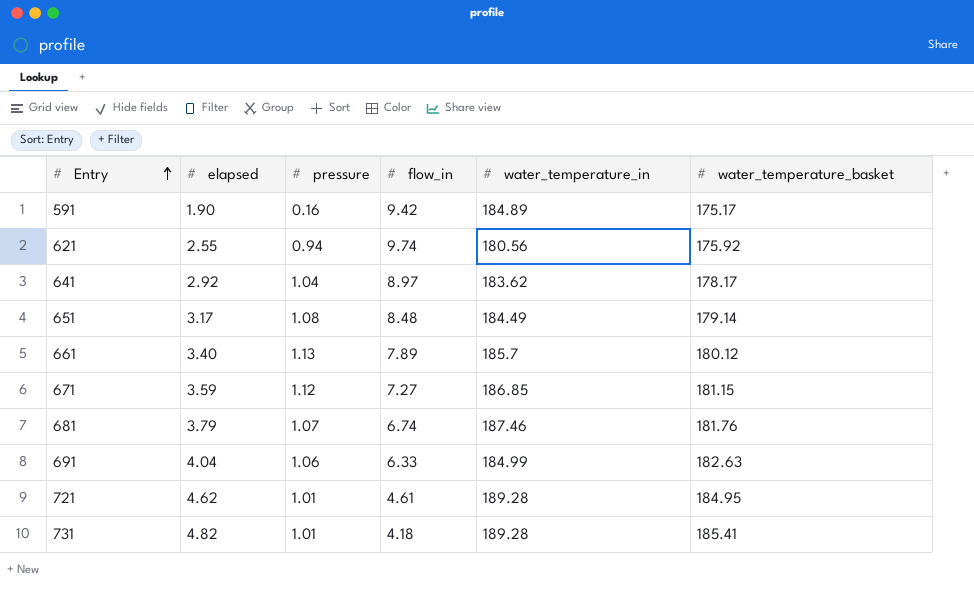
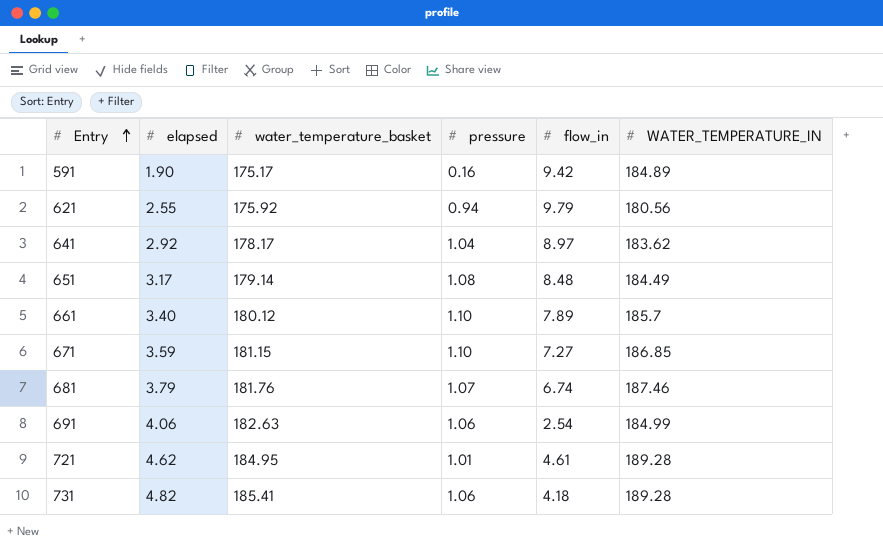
column water_temperature_basket | position: 6 -> 3
column name: water_temperature_in -> WATER_TEMPERATURE_IN
621 | flow_in: 9.74 -> 9.79
661 | pressure: 1.13 -> 1.10
671 | pressure: 1.12 -> 1.10
691 | elapsed: 4.04 -> 4.06
691 | flow_in: 6.33 -> 2.54
731 | pressure: 1.01 -> 1.06

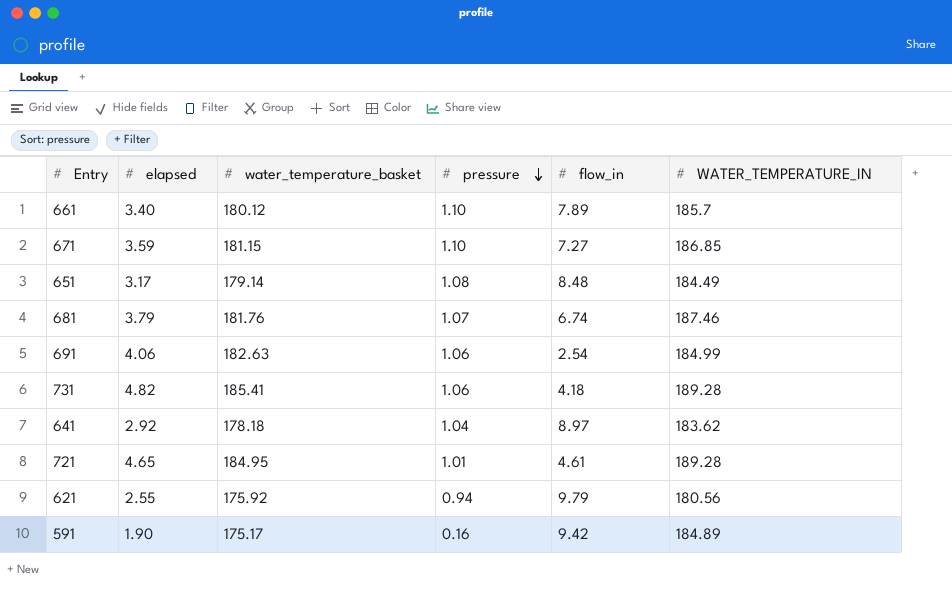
row order: Entry ascending -> pressure descending
641 | water_temperature_basket: 178.17 -> 178.18
721 | elapsed: 4.62 -> 4.65

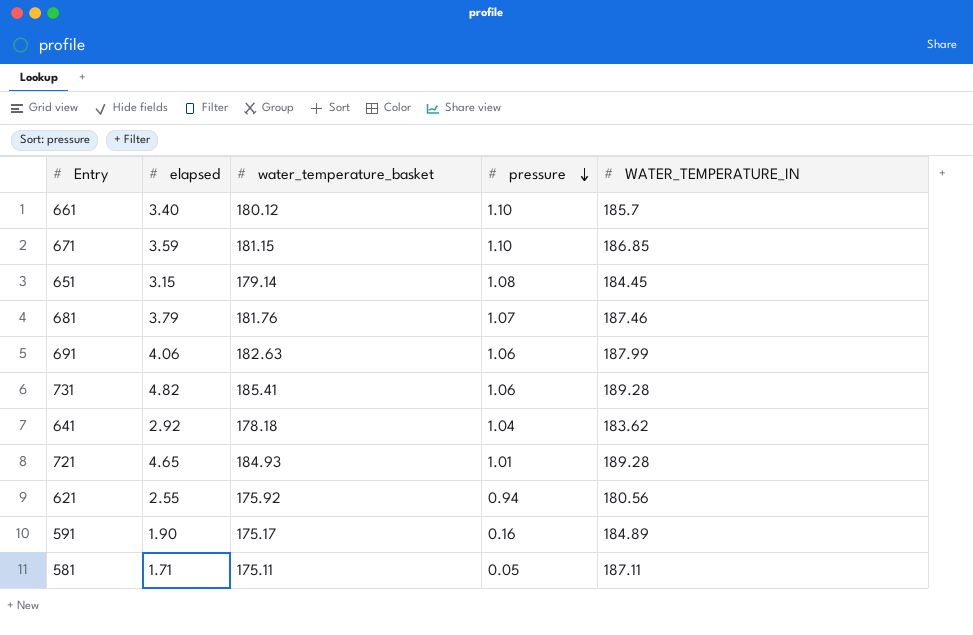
column flow_in | position: 5 -> none
651 | elapsed: 3.17 -> 3.15
651 | WATER_TEMPERATURE_IN: 184.49 -> 184.45
691 | WATER_TEMPERATURE_IN: 184.99 -> 187.99
721 | water_temperature_basket: 184.95 -> 184.93
row 581: none -> 1.71 | 175.11 | 0.05 | 187.11

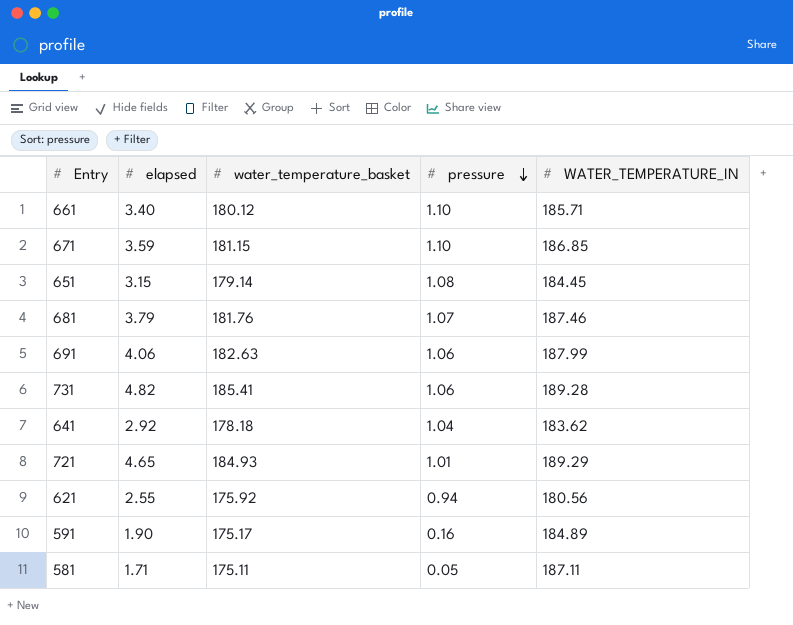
661 | WATER_TEMPERATURE_IN: 185.7 -> 185.71
721 | WATER_TEMPERATURE_IN: 189.28 -> 189.29

